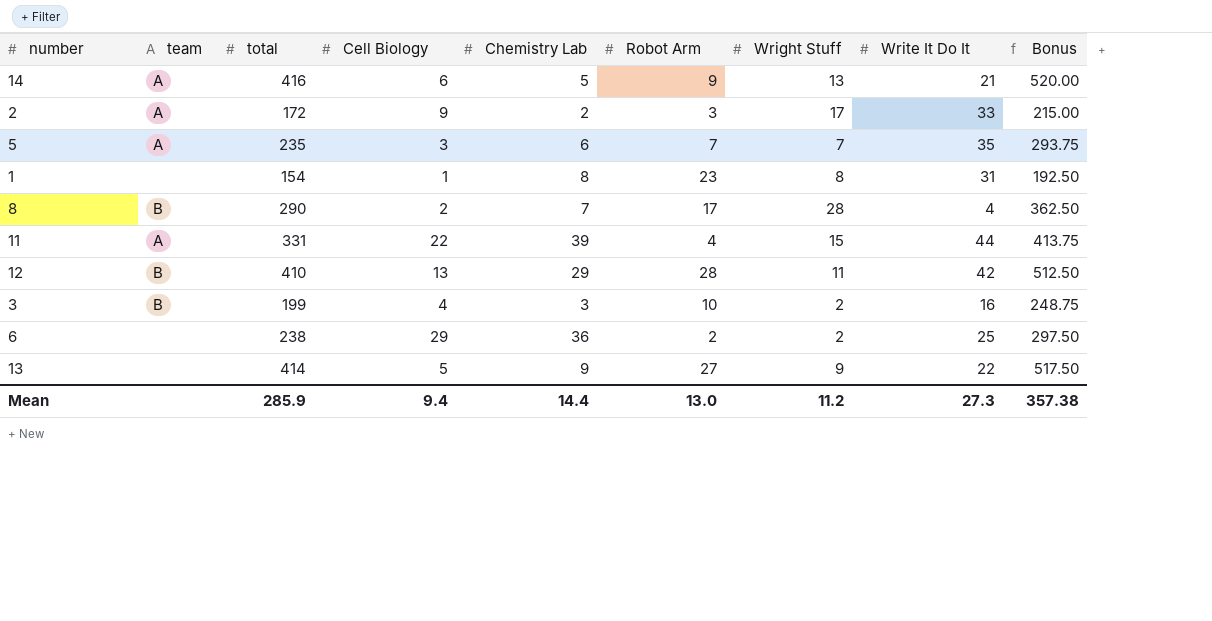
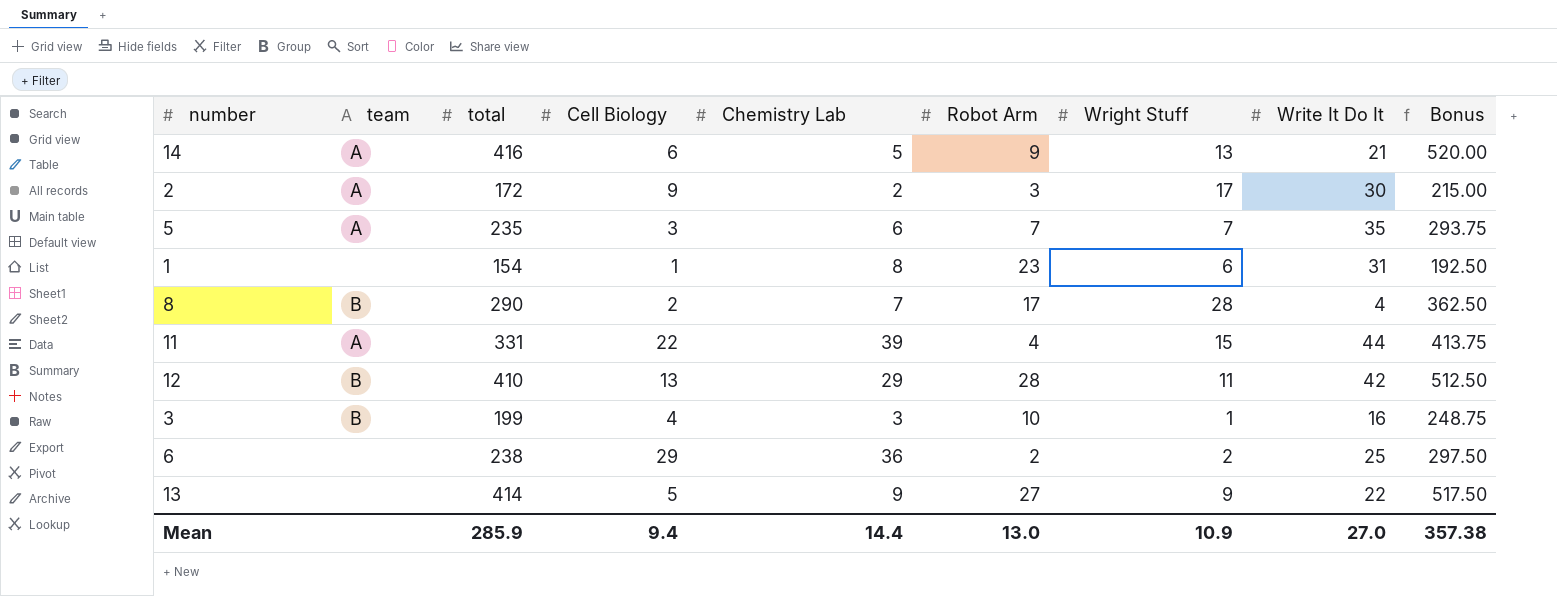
2 | Write It Do It: 33 -> 30
1 | Wright Stuff: 8 -> 6
3 | Wright Stuff: 2 -> 1
Mean | Wright Stuff: 11.2 -> 10.9
Mean | Write It Do It: 27.3 -> 27.0

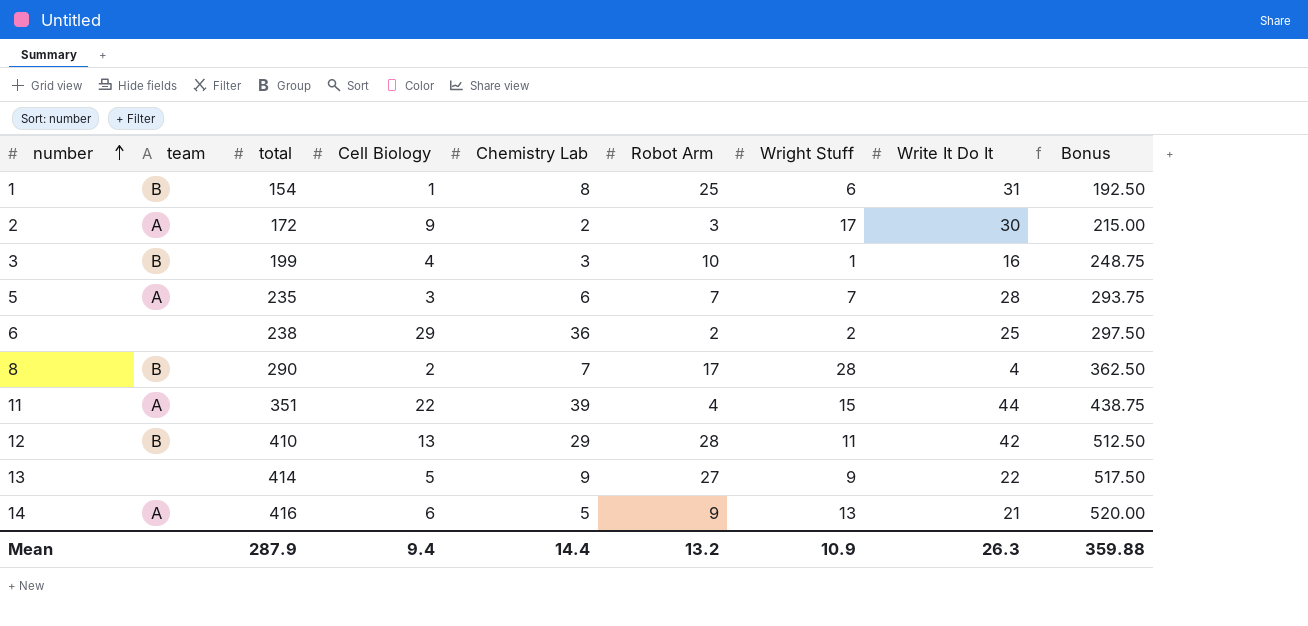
row order: none -> number ascending
1 | team: none -> B
1 | Robot Arm: 23 -> 25
5 | Write It Do It: 35 -> 28
11 | total: 331 -> 351
11 | Bonus: 413.75 -> 438.75
Mean | total: 285.9 -> 287.9
Mean | Robot Arm: 13.0 -> 13.2
Mean | Write It Do It: 27.0 -> 26.3
Mean | Bonus: 357.38 -> 359.88

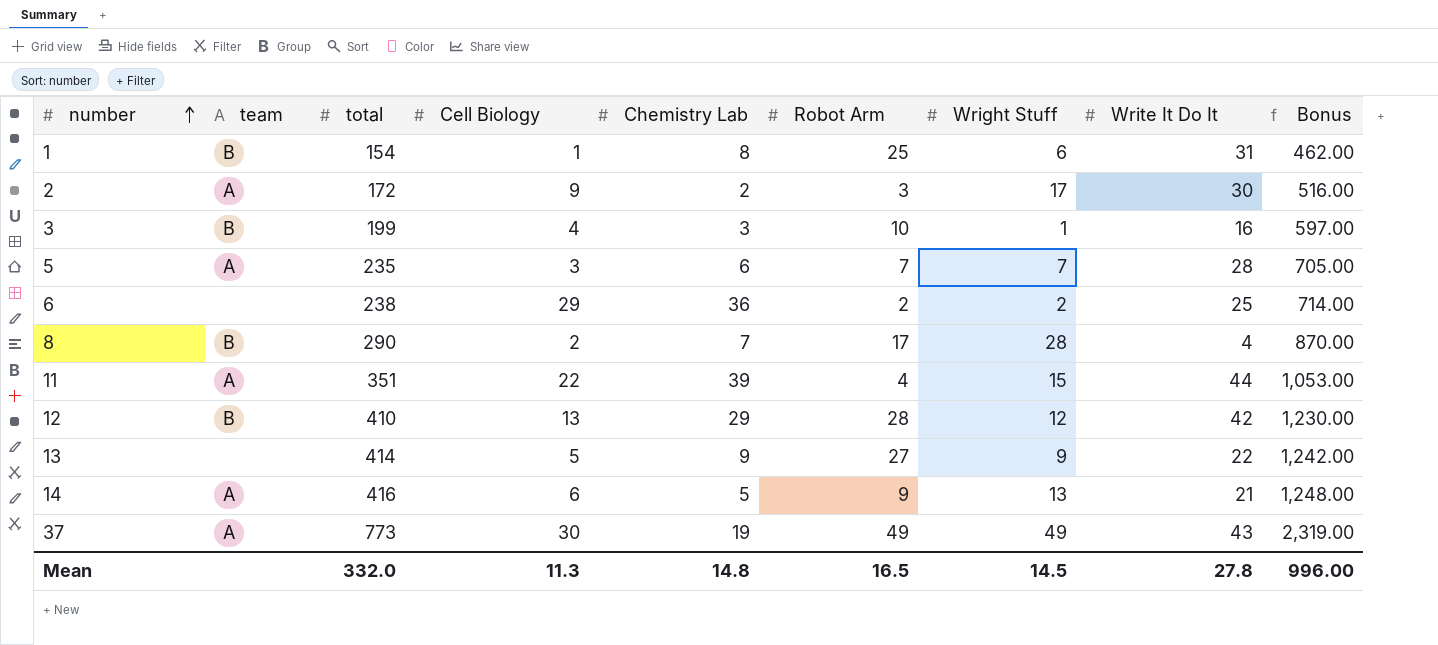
column Bonus | formula: [total] * 1.25 -> [total] * 3
12 | Wright Stuff: 11 -> 12
row 37: none -> A | 773 | 30 | 19 | 49 | 49 | 43 | 2,319.00
Mean | total: 287.9 -> 332.0
Mean | Cell Biology: 9.4 -> 11.3
Mean | Chemistry Lab: 14.4 -> 14.8
Mean | Robot Arm: 13.2 -> 16.5
Mean | Wright Stuff: 10.9 -> 14.5
Mean | Write It Do It: 26.3 -> 27.8
Mean | Bonus: 359.88 -> 996.00

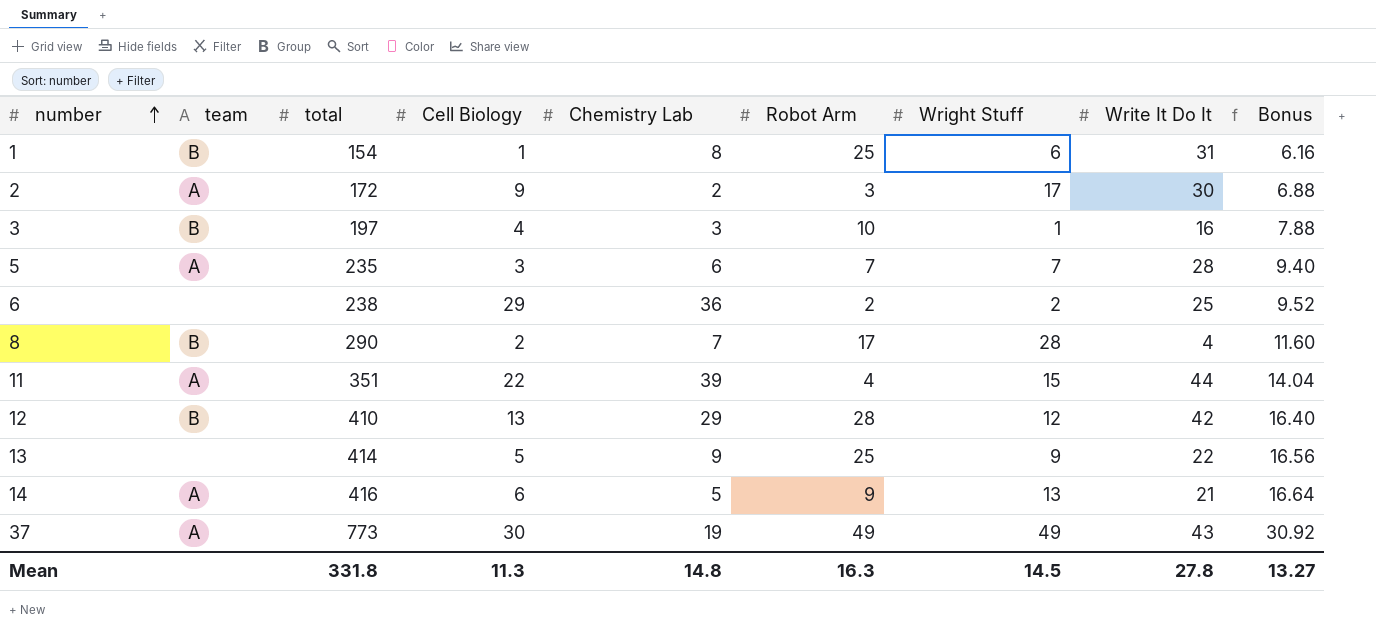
column Bonus | formula: [total] * 3 -> [total] * 0.04
3 | total: 199 -> 197
13 | Robot Arm: 27 -> 25
Mean | total: 332.0 -> 331.8
Mean | Robot Arm: 16.5 -> 16.3
Mean | Bonus: 996.00 -> 13.27

